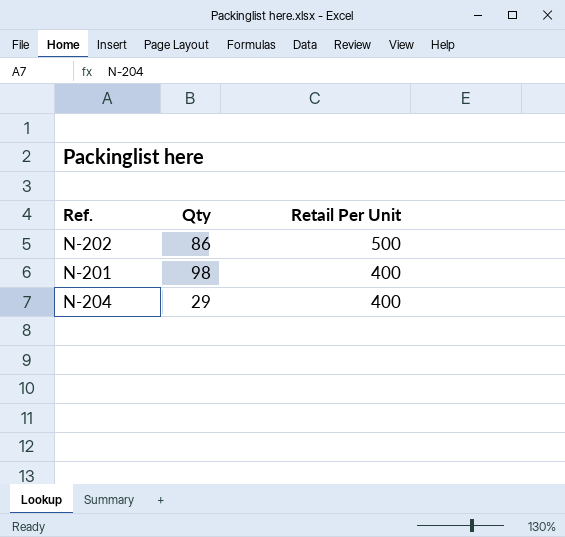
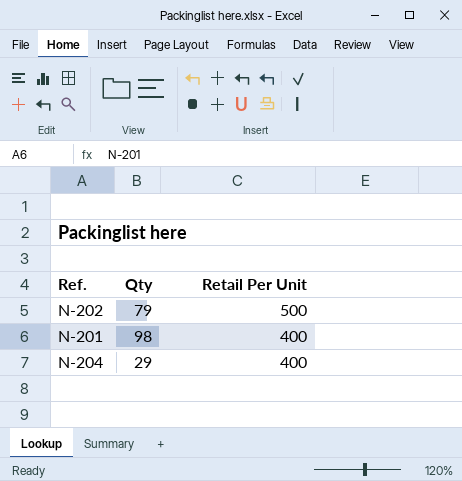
N-202 | Qty: 86 -> 79

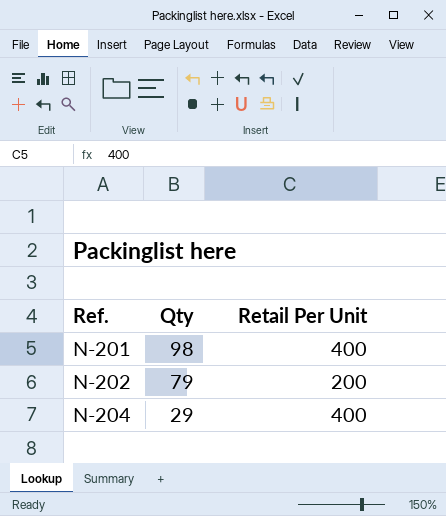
row order: Retail Per Unit descending -> Ref. ascending
N-202 | Retail Per Unit: 500 -> 200

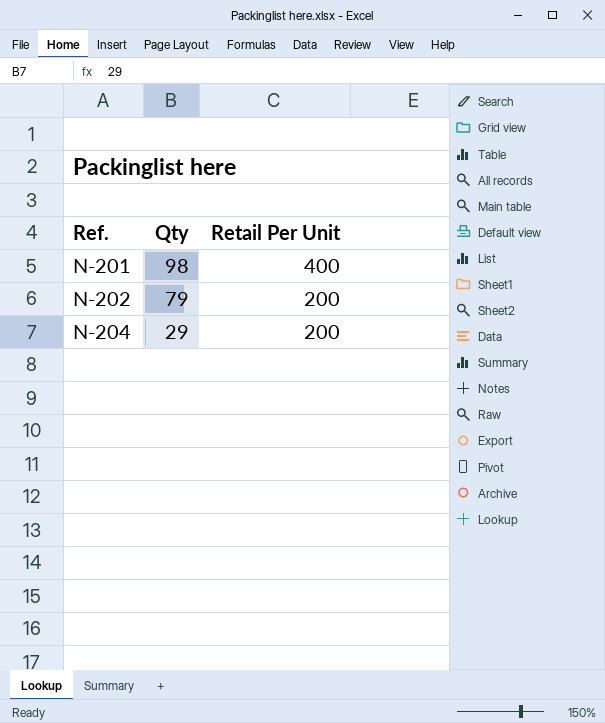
N-204 | Retail Per Unit: 400 -> 200

